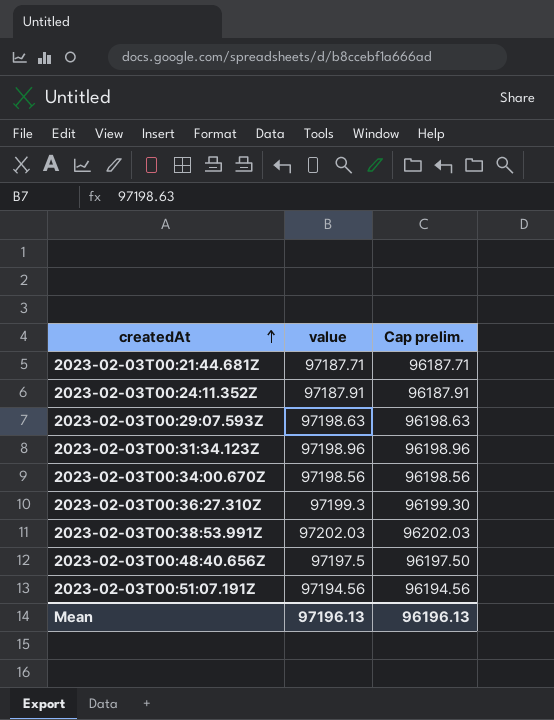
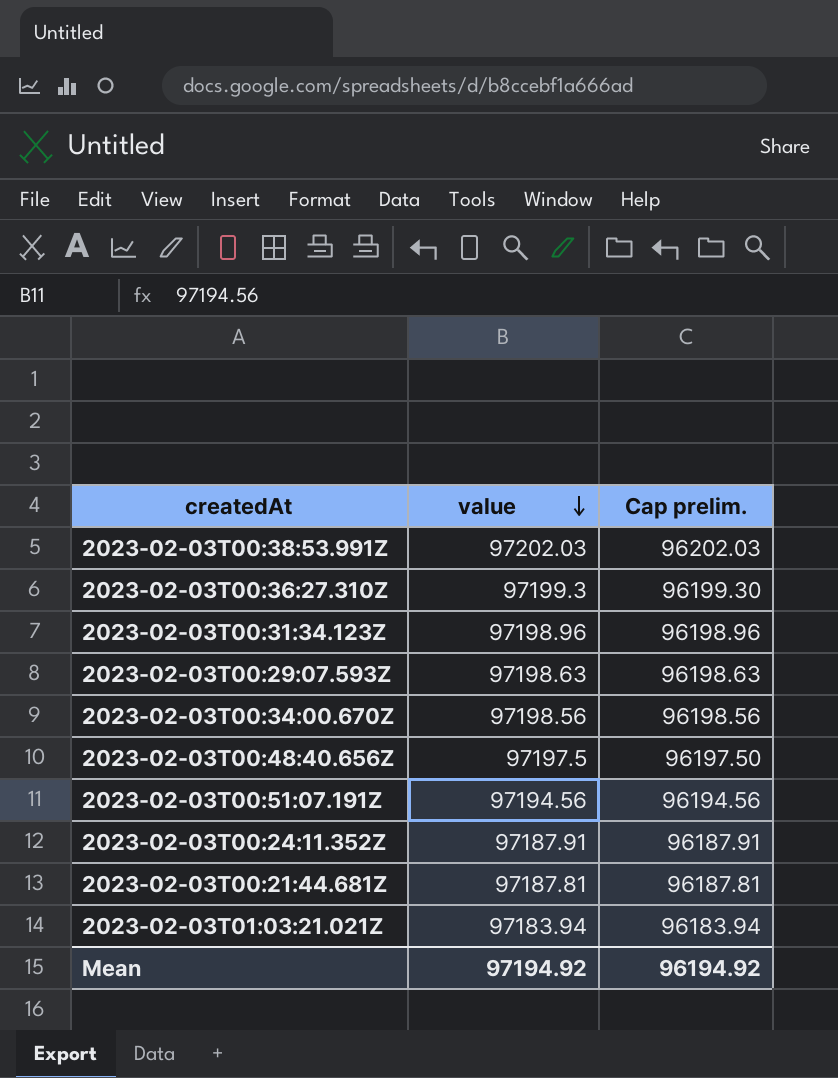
row order: createdAt ascending -> value descending
2023-02-03T00:21:44.681Z | value: 97187.71 -> 97187.81
2023-02-03T00:21:44.681Z | Cap prelim.: 96187.71 -> 96187.81
row 2023-02-03T01:03:21.021Z: none -> 97183.94 | 96183.94
Mean | value: 97196.13 -> 97194.92
Mean | Cap prelim.: 96196.13 -> 96194.92

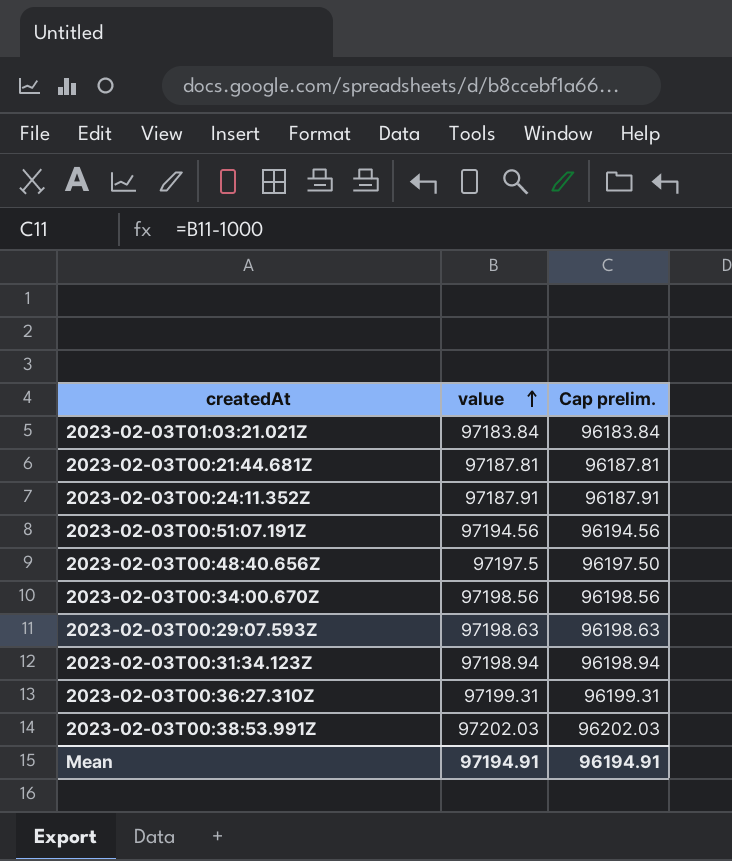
row order: value descending -> value ascending
2023-02-03T01:03:21.021Z | value: 97183.94 -> 97183.84
2023-02-03T01:03:21.021Z | Cap prelim.: 96183.94 -> 96183.84
2023-02-03T00:31:34.123Z | value: 97198.96 -> 97198.94
2023-02-03T00:31:34.123Z | Cap prelim.: 96198.96 -> 96198.94
2023-02-03T00:36:27.310Z | value: 97199.3 -> 97199.31
2023-02-03T00:36:27.310Z | Cap prelim.: 96199.30 -> 96199.31
Mean | value: 97194.92 -> 97194.91
Mean | Cap prelim.: 96194.92 -> 96194.91

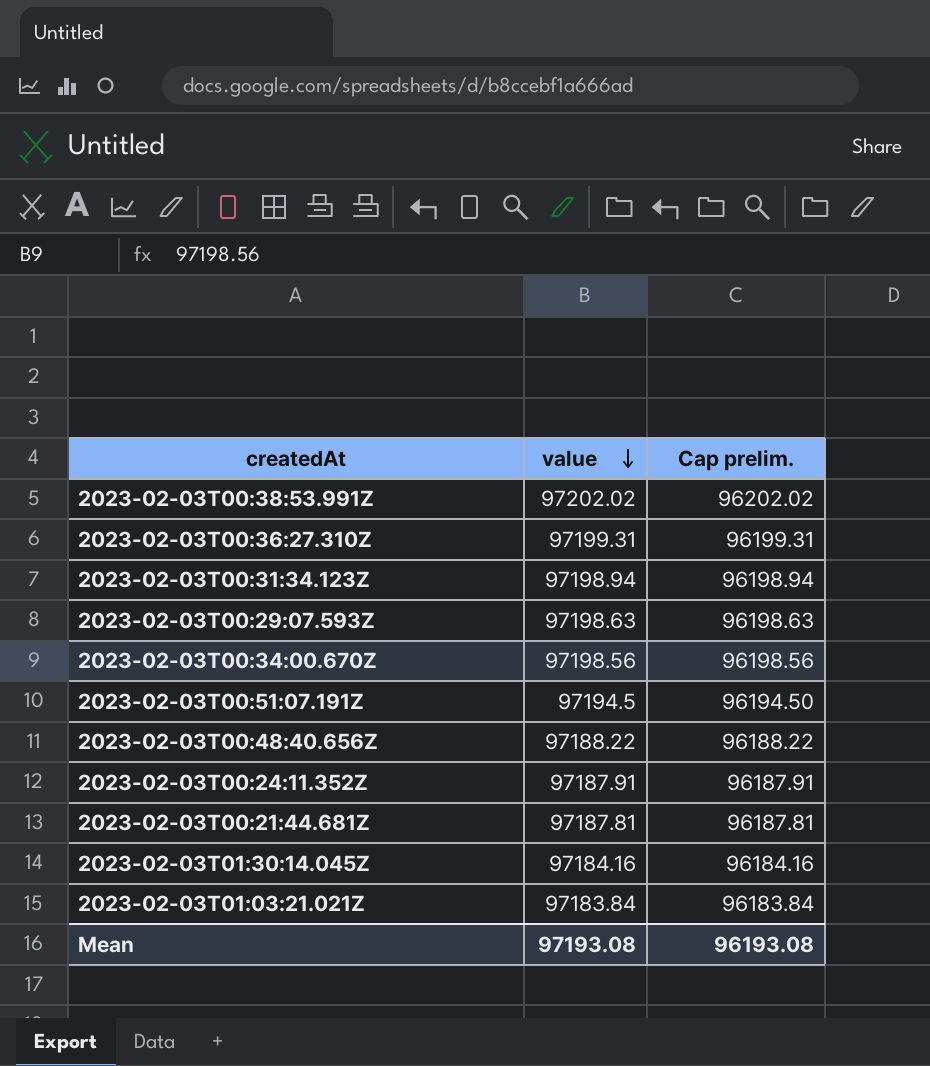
row order: value ascending -> value descending
2023-02-03T00:38:53.991Z | value: 97202.03 -> 97202.02
2023-02-03T00:38:53.991Z | Cap prelim.: 96202.03 -> 96202.02
2023-02-03T00:51:07.191Z | value: 97194.56 -> 97194.5
2023-02-03T00:51:07.191Z | Cap prelim.: 96194.56 -> 96194.50
2023-02-03T00:48:40.656Z | value: 97197.5 -> 97188.22
2023-02-03T00:48:40.656Z | Cap prelim.: 96197.50 -> 96188.22
row 2023-02-03T01:30:14.045Z: none -> 97184.16 | 96184.16
Mean | value: 97194.91 -> 97193.08
Mean | Cap prelim.: 96194.91 -> 96193.08

